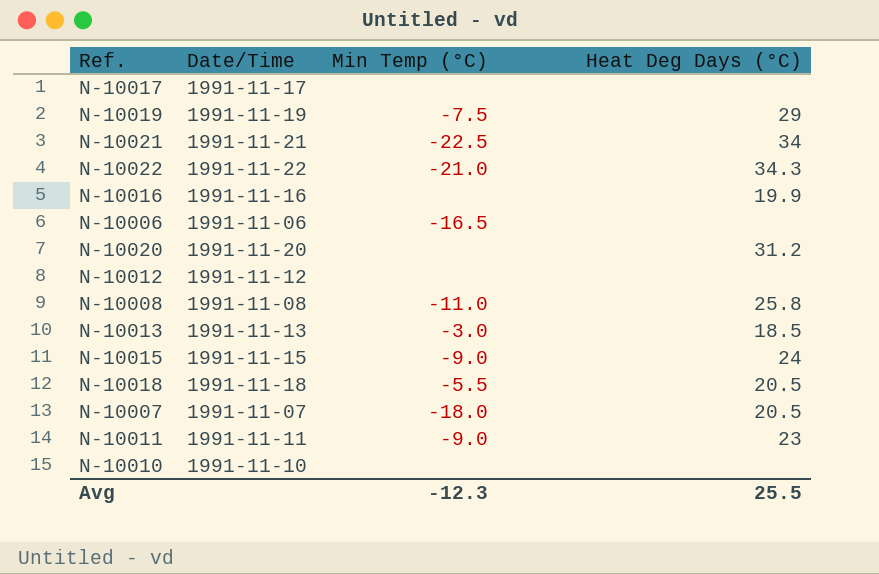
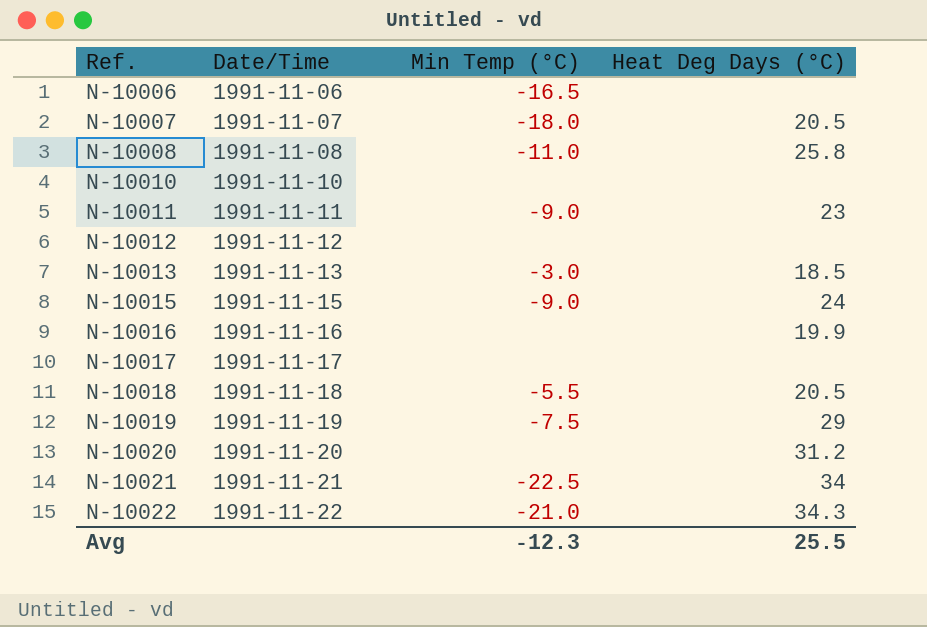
row order: none -> Ref. ascending

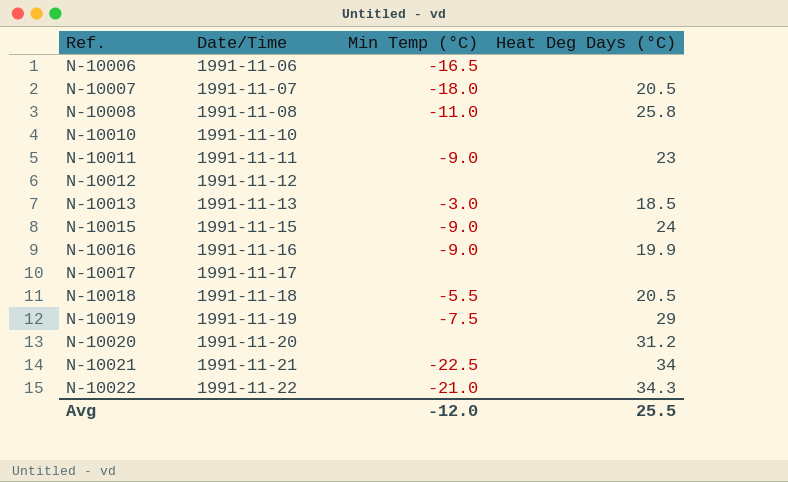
N-10016 | Min Temp (°C): none -> -9.0
Avg | Min Temp (°C): -12.3 -> -12.0

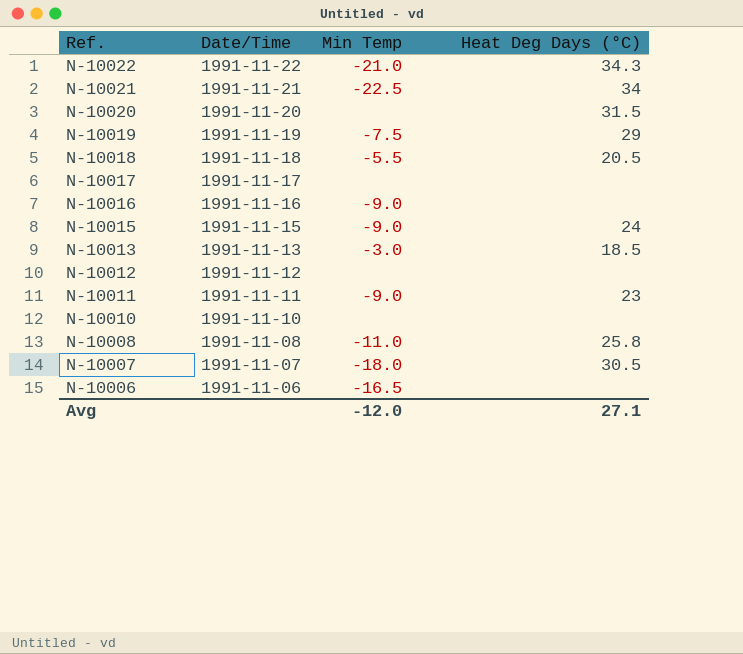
row order: Ref. ascending -> Ref. descending
column name: Min Temp (°C) -> Min Temp
N-10020 | Heat Deg Days (°C): 31.2 -> 31.5
N-10016 | Heat Deg Days (°C): 19.9 -> none
N-10007 | Heat Deg Days (°C): 20.5 -> 30.5
Avg | Heat Deg Days (°C): 25.5 -> 27.1

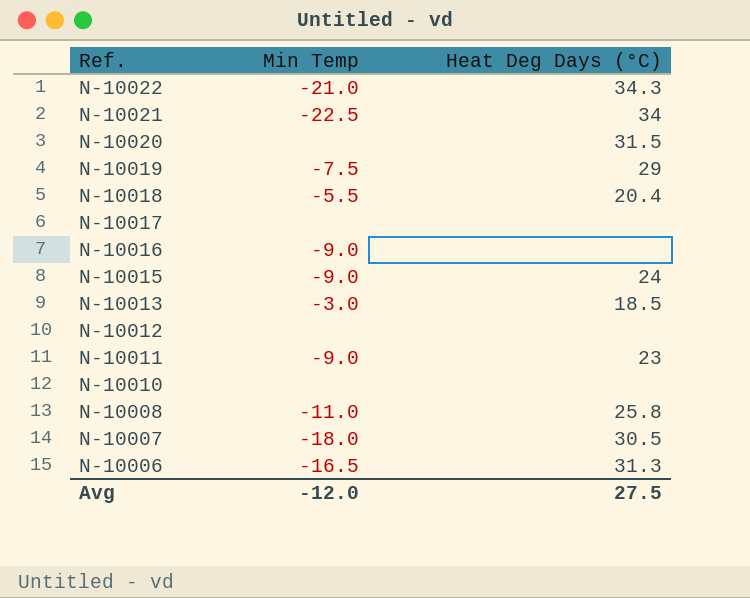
column Date/Time | position: 2 -> none
N-10018 | Heat Deg Days (°C): 20.5 -> 20.4
N-10006 | Heat Deg Days (°C): none -> 31.3
Avg | Heat Deg Days (°C): 27.1 -> 27.5

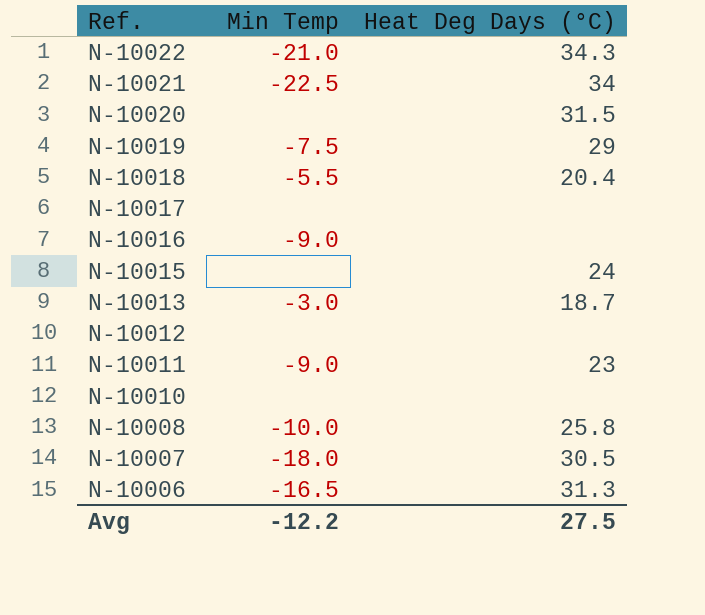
N-10015 | Min Temp: -9.0 -> none
N-10013 | Heat Deg Days (°C): 18.5 -> 18.7
N-10008 | Min Temp: -11.0 -> -10.0
Avg | Min Temp: -12.0 -> -12.2

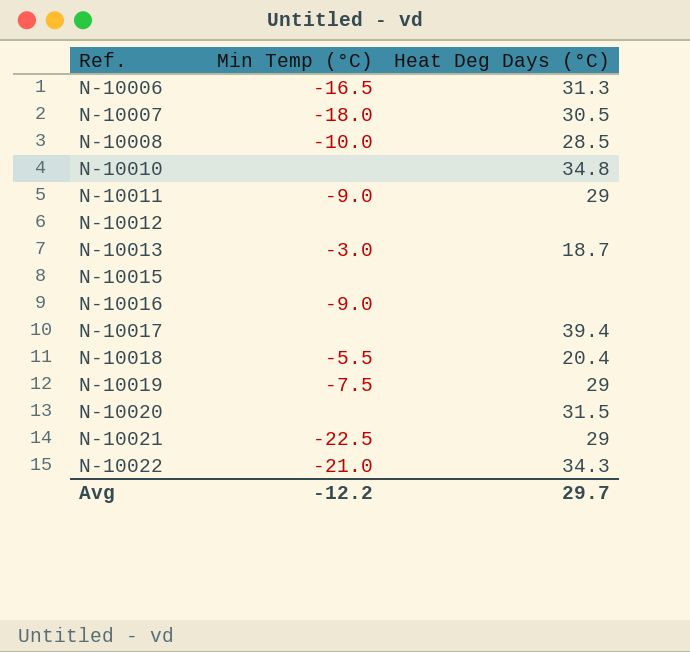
row order: Ref. descending -> Ref. ascending
column name: Min Temp -> Min Temp (°C)
N-10008 | Heat Deg Days (°C): 25.8 -> 28.5
N-10010 | Heat Deg Days (°C): none -> 34.8
N-10011 | Heat Deg Days (°C): 23 -> 29
N-10015 | Heat Deg Days (°C): 24 -> none
N-10017 | Heat Deg Days (°C): none -> 39.4
N-10021 | Heat Deg Days (°C): 34 -> 29
Avg | Heat Deg Days (°C): 27.5 -> 29.7

